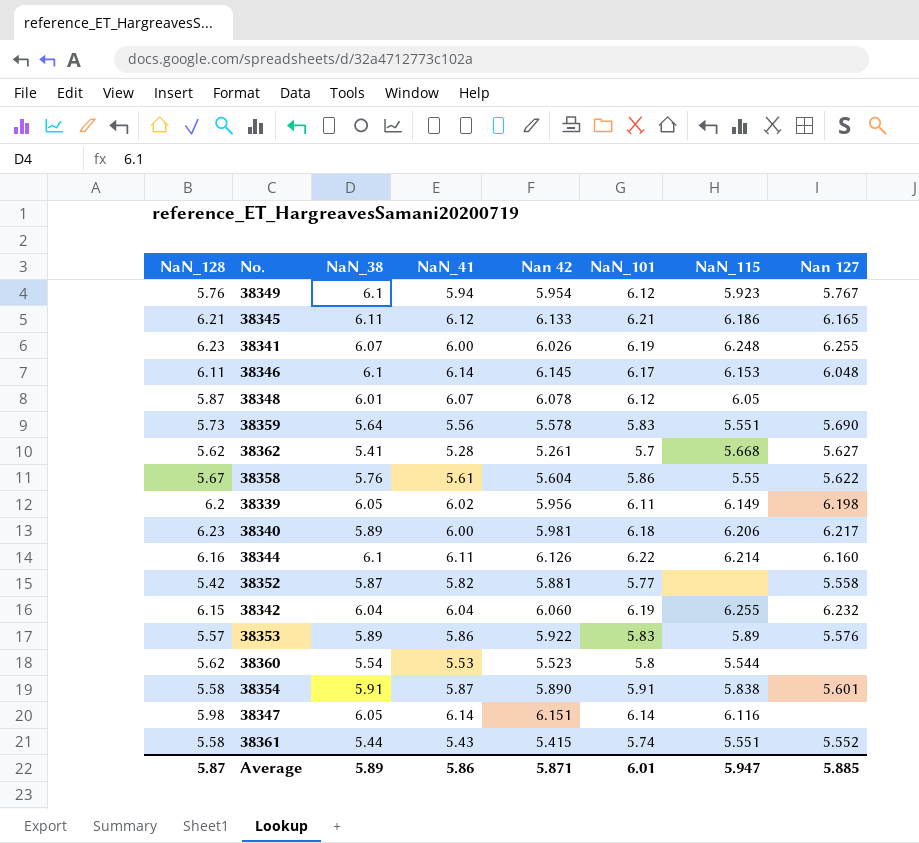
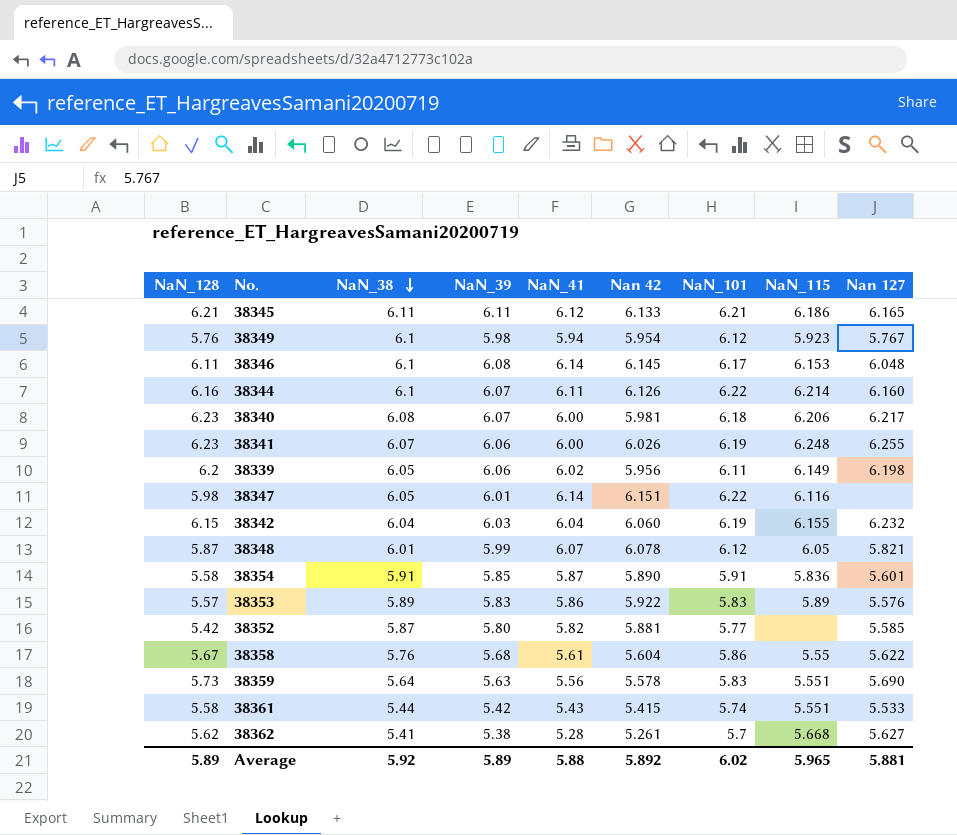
row order: none -> NaN_38 descending
column NaN_39 | position: none -> 4
row 38360: 5.62 | 5.54 | 5.53 | 5.523 | 5.8 | 5.544 | none -> none
38340 | NaN_38: 5.89 -> 6.08
38347 | NaN_101: 6.14 -> 6.22
38342 | NaN_115: 6.255 -> 6.155
38348 | Nan 127: none -> 5.821
38354 | NaN_115: 5.838 -> 5.836
38352 | Nan 127: 5.558 -> 5.585
38361 | Nan 127: 5.552 -> 5.533
Average | NaN_128: 5.87 -> 5.89
Average | NaN_38: 5.89 -> 5.92
Average | NaN_41: 5.86 -> 5.88
Average | Nan 42: 5.871 -> 5.892
Average | NaN_101: 6.01 -> 6.02
Average | NaN_115: 5.947 -> 5.965
Average | Nan 127: 5.885 -> 5.881

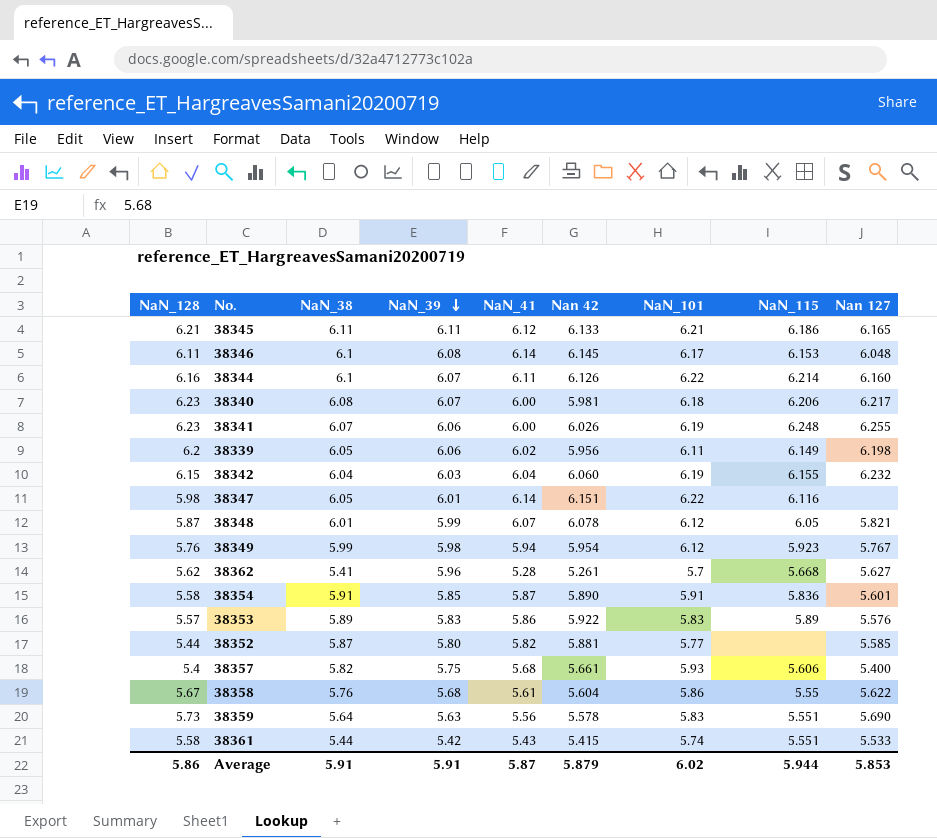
row order: NaN_38 descending -> NaN_39 descending
38349 | NaN_38: 6.1 -> 5.99
38362 | NaN_39: 5.38 -> 5.96
38352 | NaN_128: 5.42 -> 5.44
row 38357: none -> 5.4 | 5.82 | 5.75 | 5.68 | 5.661 | 5.93 | 5.606 | 5.400
Average | NaN_128: 5.89 -> 5.86
Average | NaN_38: 5.92 -> 5.91
Average | NaN_39: 5.89 -> 5.91
Average | NaN_41: 5.88 -> 5.87
Average | Nan 42: 5.892 -> 5.879
Average | NaN_115: 5.965 -> 5.944
Average | Nan 127: 5.881 -> 5.853

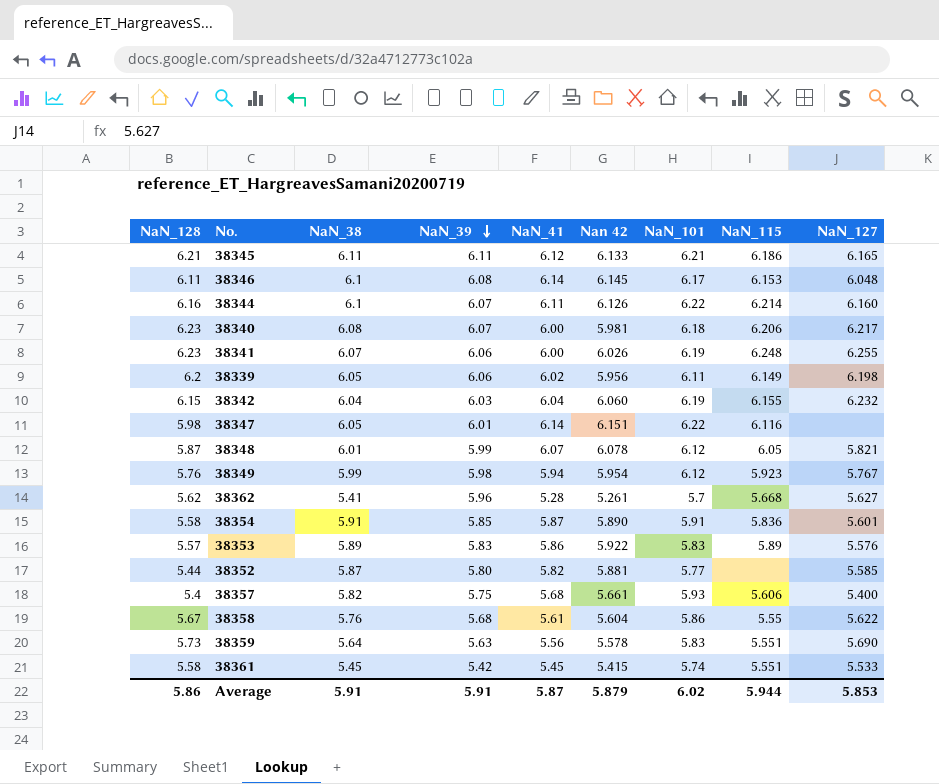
column name: Nan 127 -> NaN_127
38361 | NaN_38: 5.44 -> 5.45
38361 | NaN_41: 5.43 -> 5.45

